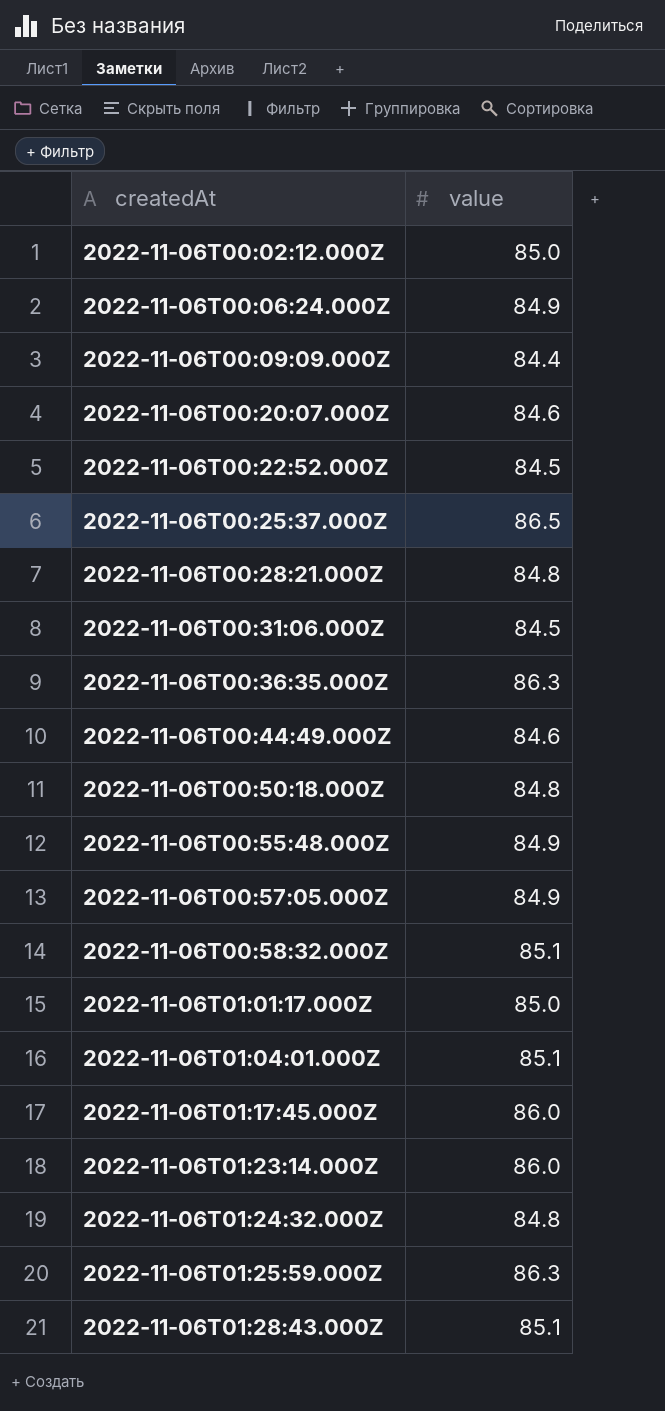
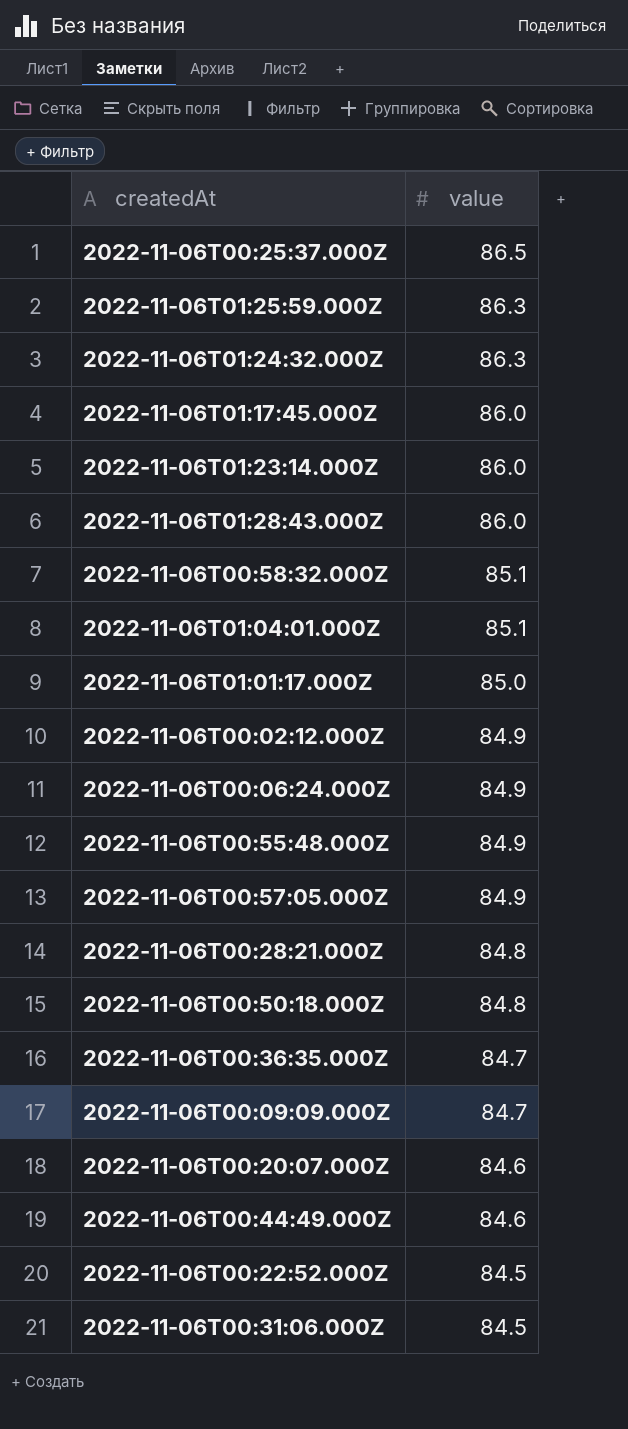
row order: createdAt ascending -> value descending
2022-11-06T01:24:32.000Z | value: 84.8 -> 86.3
2022-11-06T01:28:43.000Z | value: 85.1 -> 86.0
2022-11-06T00:02:12.000Z | value: 85.0 -> 84.9
2022-11-06T00:36:35.000Z | value: 86.3 -> 84.7
2022-11-06T00:09:09.000Z | value: 84.4 -> 84.7

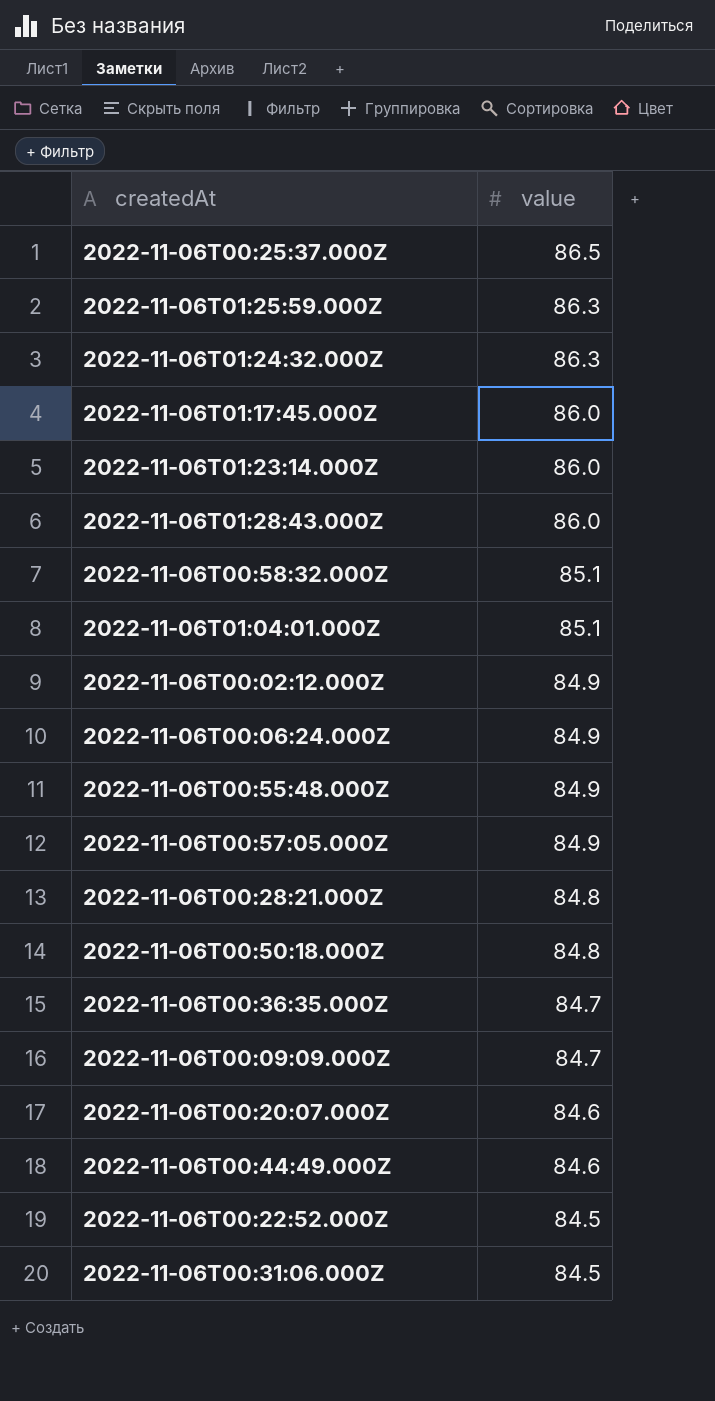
row 2022-11-06T01:01:17.000Z: 85.0 -> none

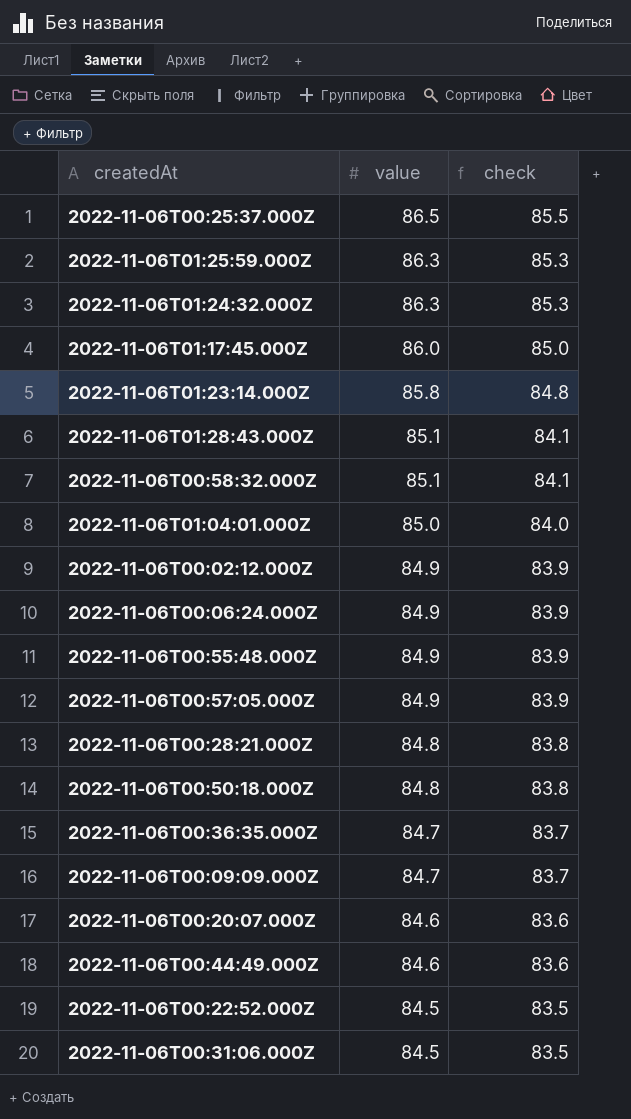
column check | formula: none -> [value] - 1
2022-11-06T01:23:14.000Z | value: 86.0 -> 85.8
2022-11-06T01:28:43.000Z | value: 86.0 -> 85.1
2022-11-06T01:04:01.000Z | value: 85.1 -> 85.0

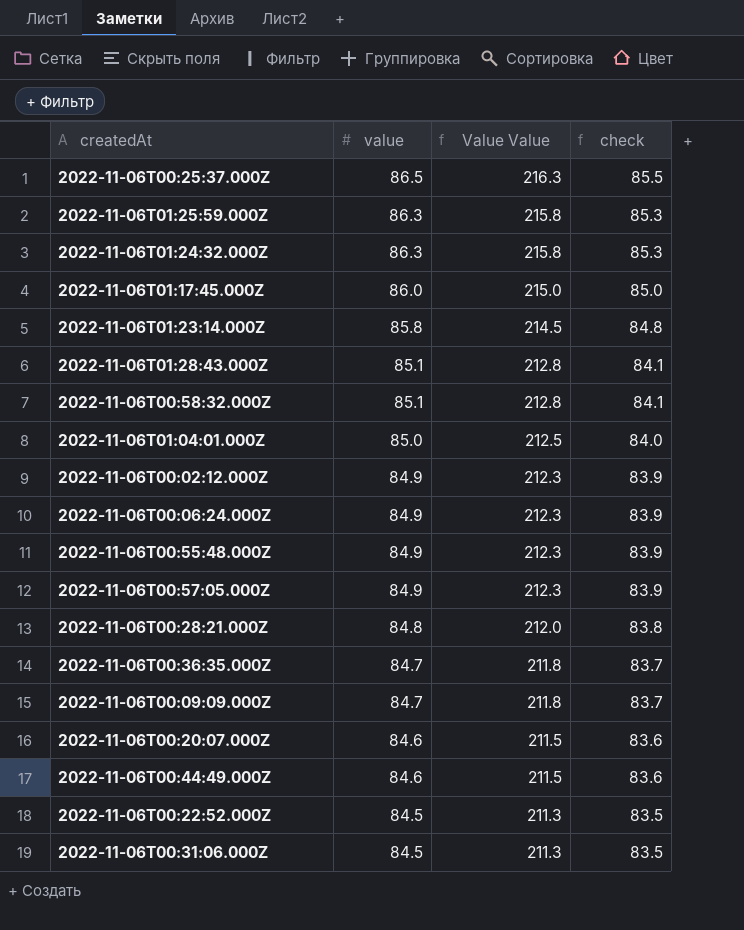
column Value Value | formula: none -> [value] * 2.5
row 2022-11-06T00:50:18.000Z: 84.8 | 83.8 -> none

